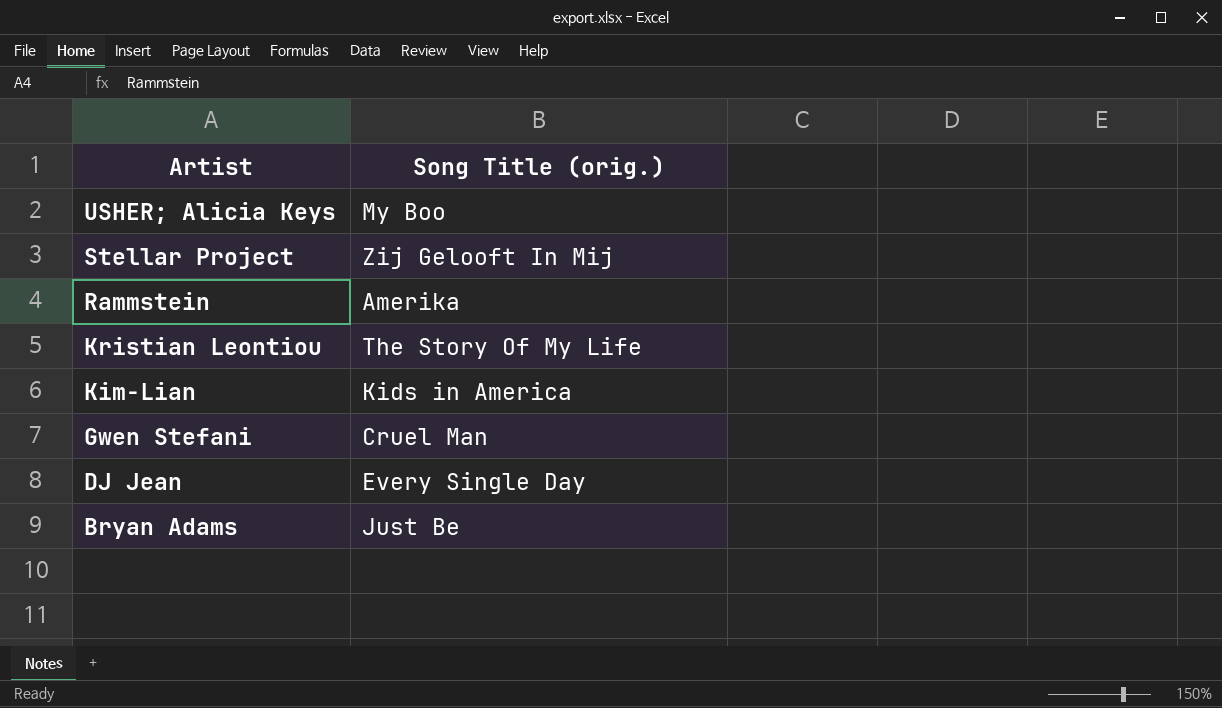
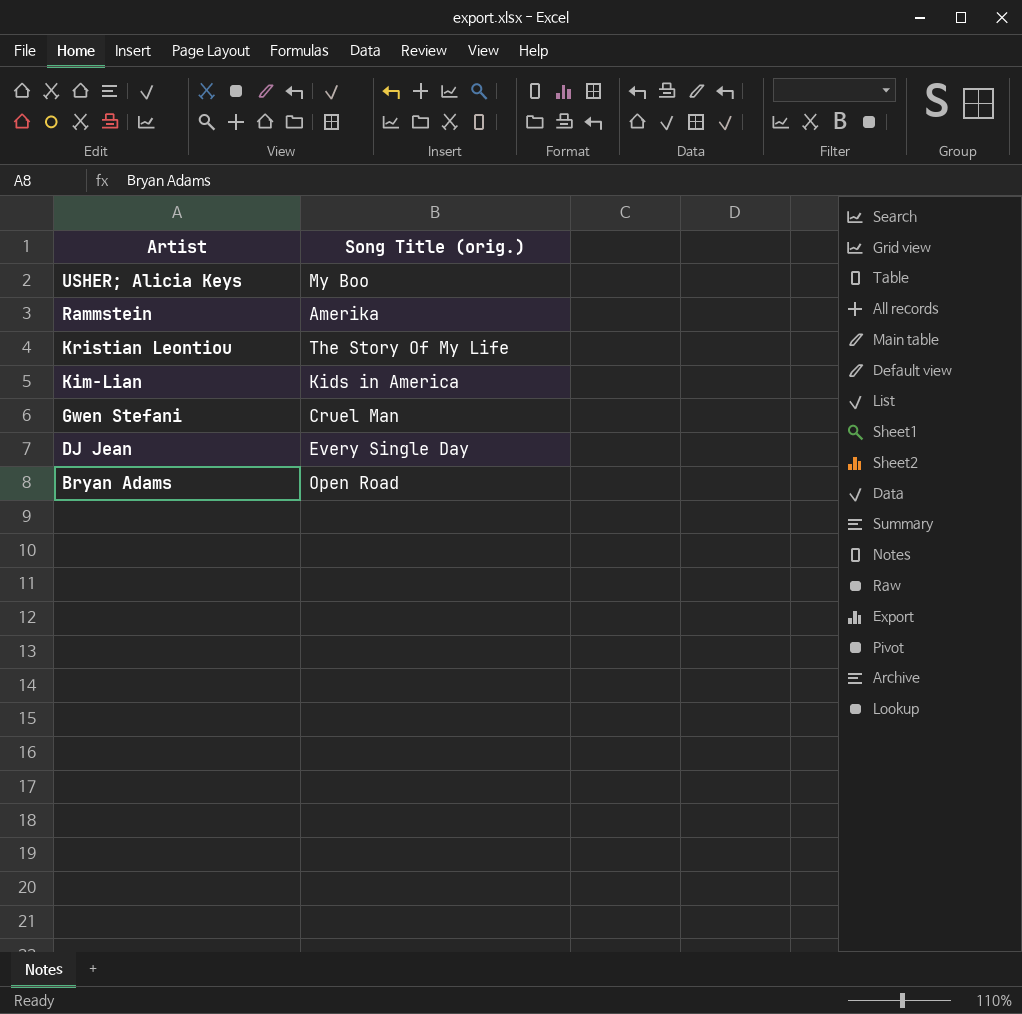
row Stellar Project: Zij Gelooft In Mij -> none
Bryan Adams | Song Title (orig.): Just Be -> Open Road

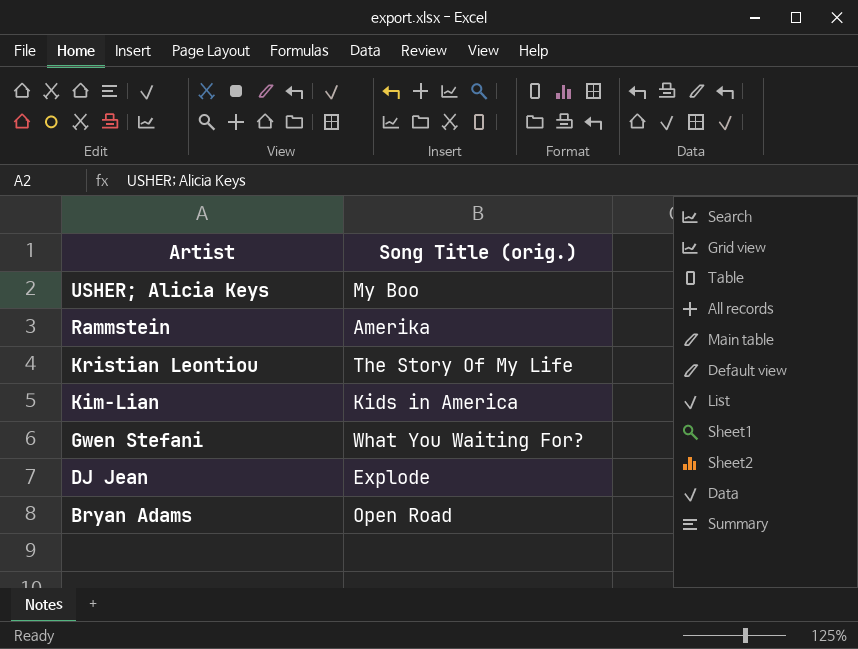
Gwen Stefani | Song Title (orig.): Cruel Man -> What You Waiting For?
DJ Jean | Song Title (orig.): Every Single Day -> Explode

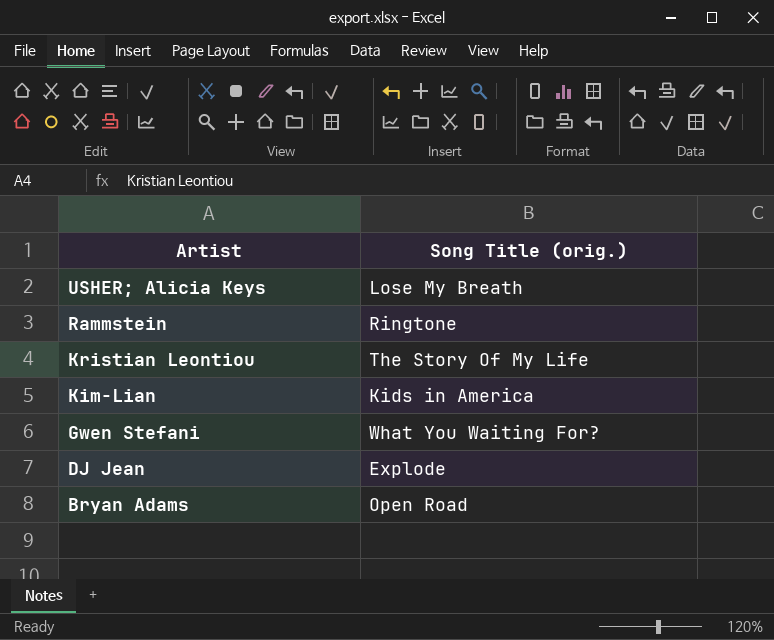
USHER; Alicia Keys | Song Title (orig.): My Boo -> Lose My Breath
Rammstein | Song Title (orig.): Amerika -> Ringtone

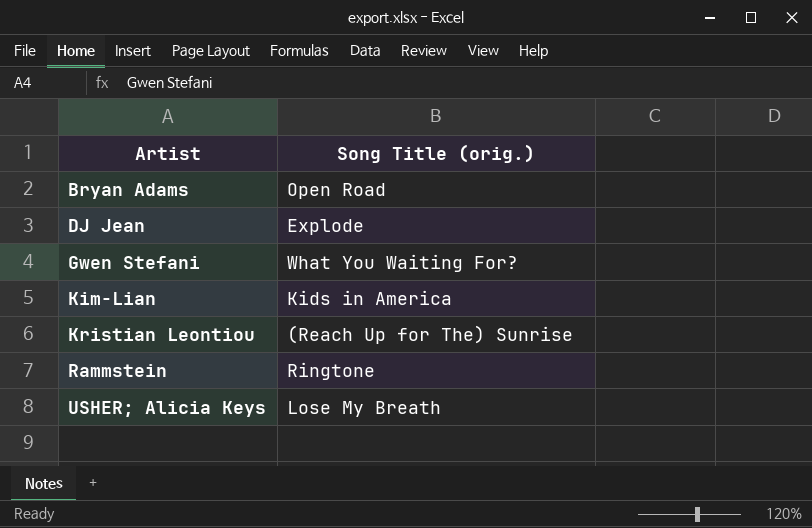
row order: Artist descending -> Artist ascending
Kristian Leontiou | Song Title (orig.): The Story Of My Life -> (Reach Up for The) Sunrise

